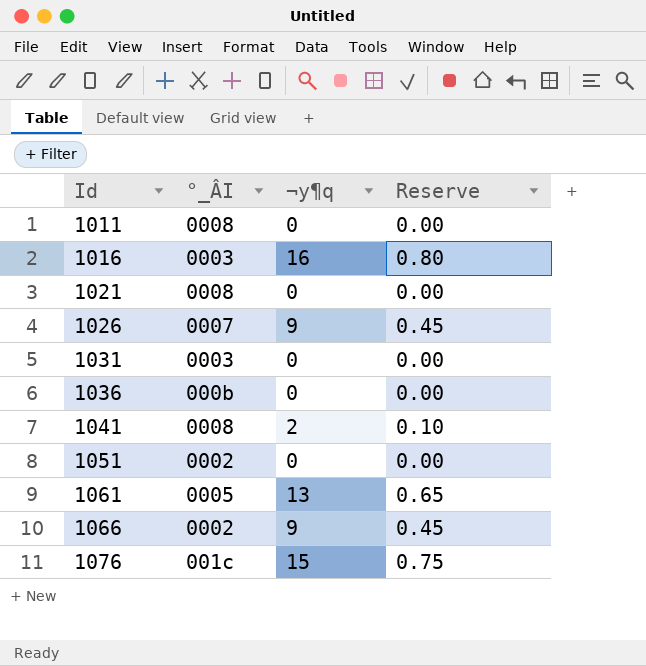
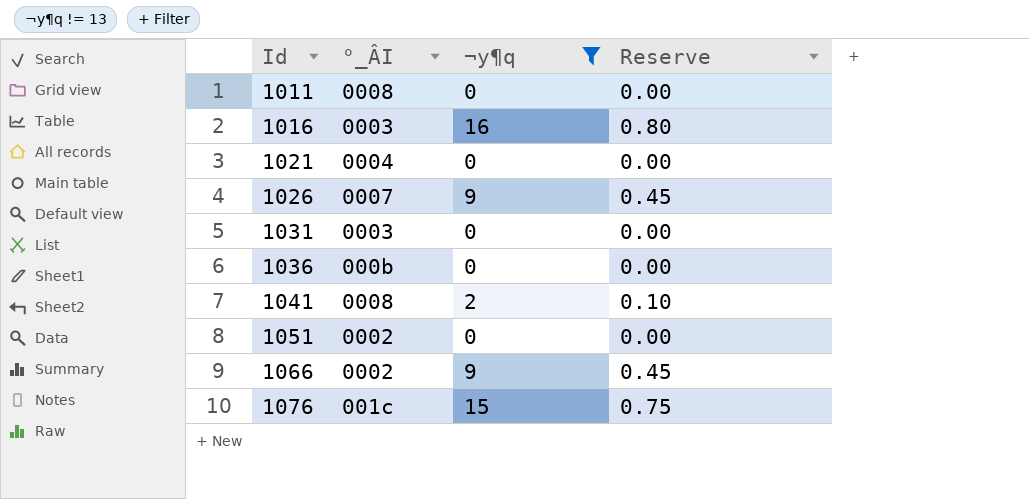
filter: none -> ¬y¶q != 13
1021 | °_ÂI: 0008 -> 0004

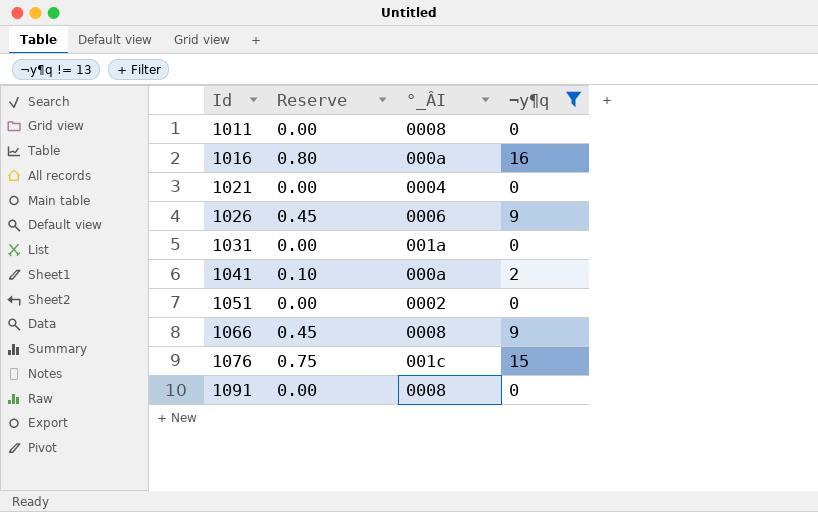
column Reserve | position: 4 -> 2
row 1036: 000b | 0 | 0.00 -> none
1016 | °_ÂI: 0003 -> 000a
1026 | °_ÂI: 0007 -> 0006
1031 | °_ÂI: 0003 -> 001a
1041 | °_ÂI: 0008 -> 000a
1066 | °_ÂI: 0002 -> 0008
row 1091: none -> 0.00 | 0008 | 0

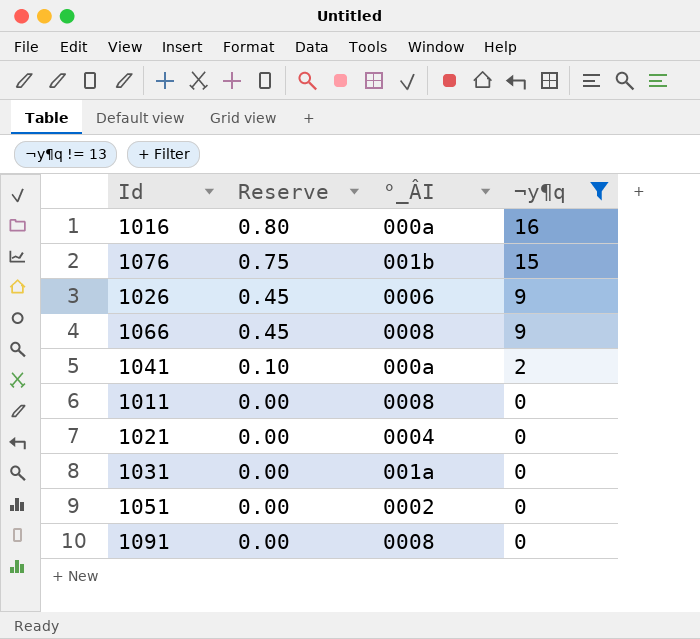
row order: Id ascending -> Reserve descending
1076 | °_ÂI: 001c -> 001b

